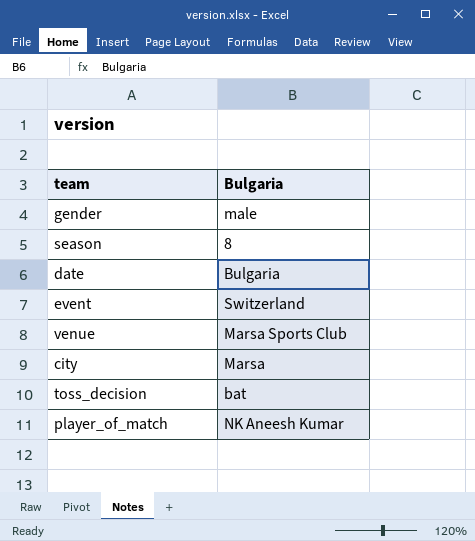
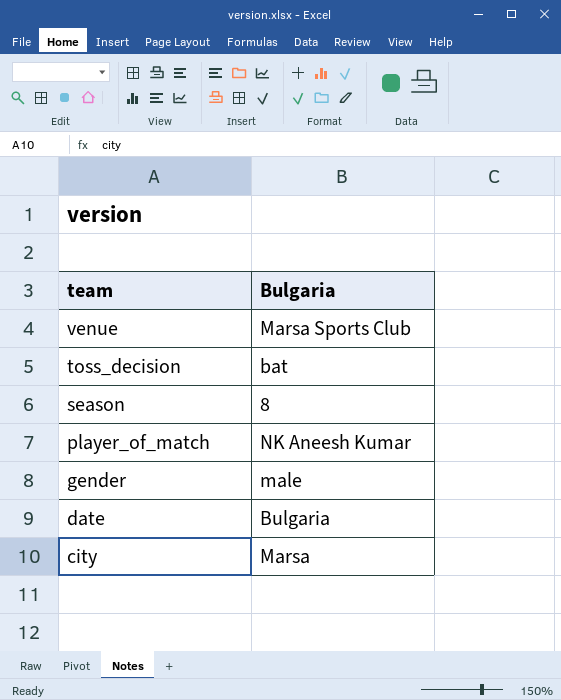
row order: none -> team descending
row event: Switzerland -> none

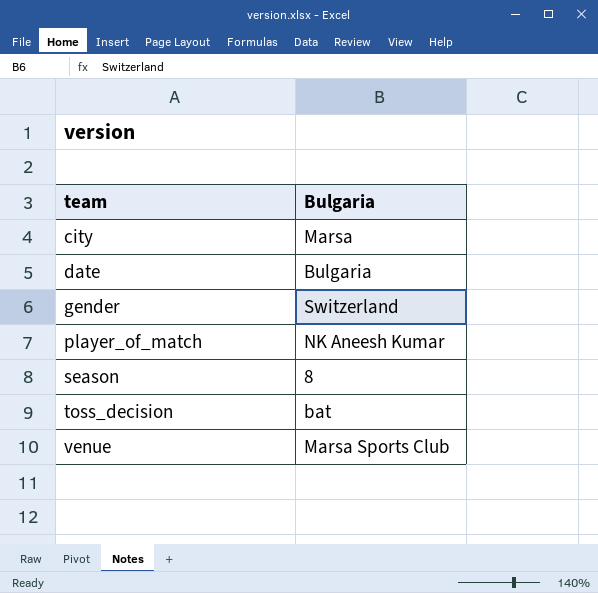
row order: team descending -> team ascending
gender | Bulgaria: male -> Switzerland

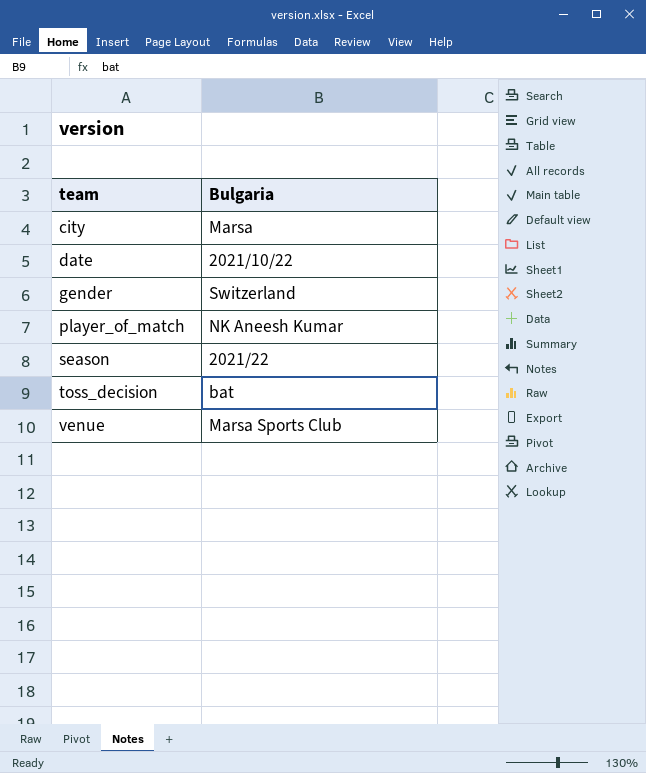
date | Bulgaria: Bulgaria -> 2021/10/22
season | Bulgaria: 8 -> 2021/22

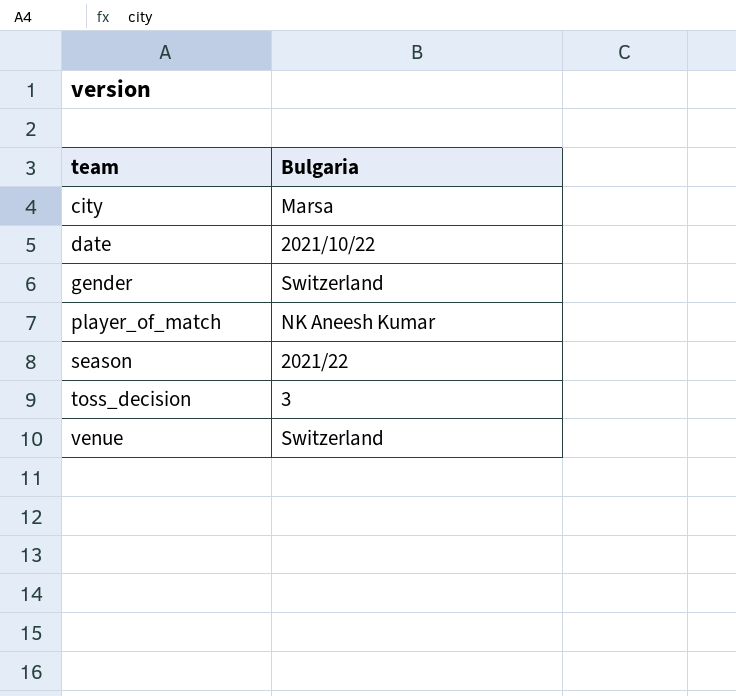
toss_decision | Bulgaria: bat -> 3
venue | Bulgaria: Marsa Sports Club -> Switzerland

